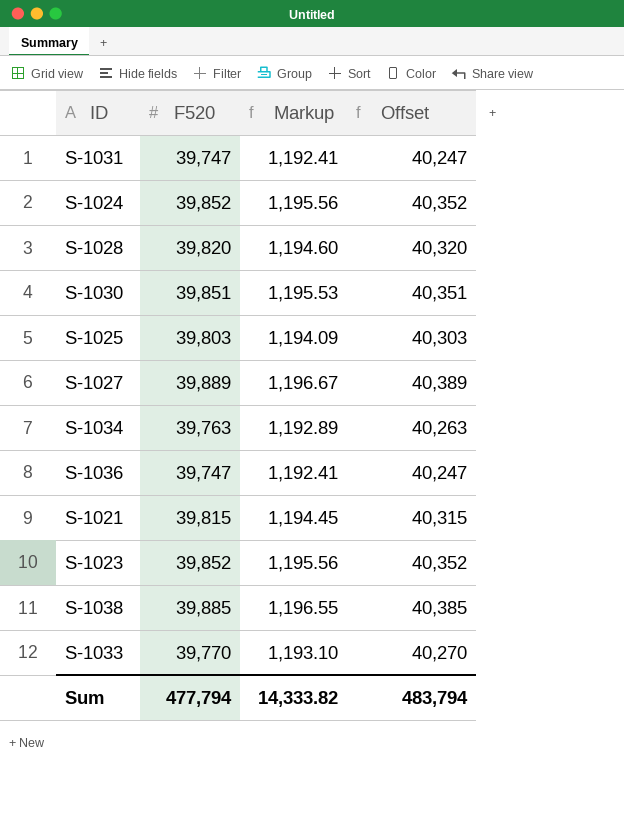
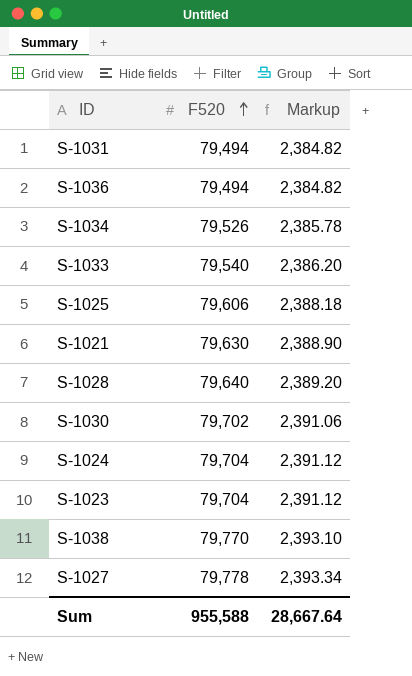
row order: none -> F520 ascending
column Offset | formula: [F520] + 500 -> none
S-1031 | F520: 39,747 -> 79,494
S-1031 | Markup: 1,192.41 -> 2,384.82
S-1036 | F520: 39,747 -> 79,494
S-1036 | Markup: 1,192.41 -> 2,384.82
S-1034 | F520: 39,763 -> 79,526
S-1034 | Markup: 1,192.89 -> 2,385.78
S-1033 | F520: 39,770 -> 79,540
S-1033 | Markup: 1,193.10 -> 2,386.20
S-1025 | F520: 39,803 -> 79,606
S-1025 | Markup: 1,194.09 -> 2,388.18
S-1021 | F520: 39,815 -> 79,630
S-1021 | Markup: 1,194.45 -> 2,388.90
S-1028 | F520: 39,820 -> 79,640
S-1028 | Markup: 1,194.60 -> 2,389.20
S-1030 | F520: 39,851 -> 79,702
S-1030 | Markup: 1,195.53 -> 2,391.06
S-1024 | F520: 39,852 -> 79,704
S-1024 | Markup: 1,195.56 -> 2,391.12
S-1023 | F520: 39,852 -> 79,704
S-1023 | Markup: 1,195.56 -> 2,391.12
S-1038 | F520: 39,885 -> 79,770
S-1038 | Markup: 1,196.55 -> 2,393.10
S-1027 | F520: 39,889 -> 79,778
S-1027 | Markup: 1,196.67 -> 2,393.34
Sum | F520: 477,794 -> 955,588
Sum | Markup: 14,333.82 -> 28,667.64

